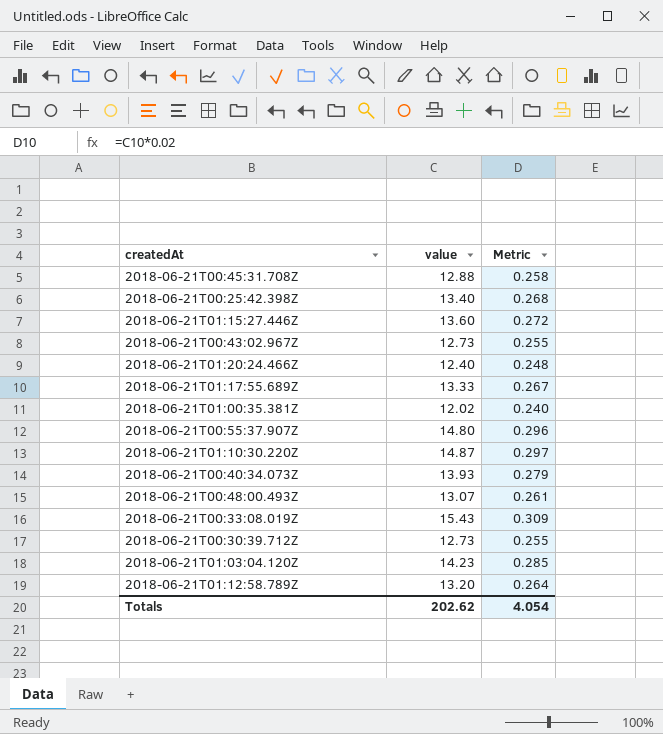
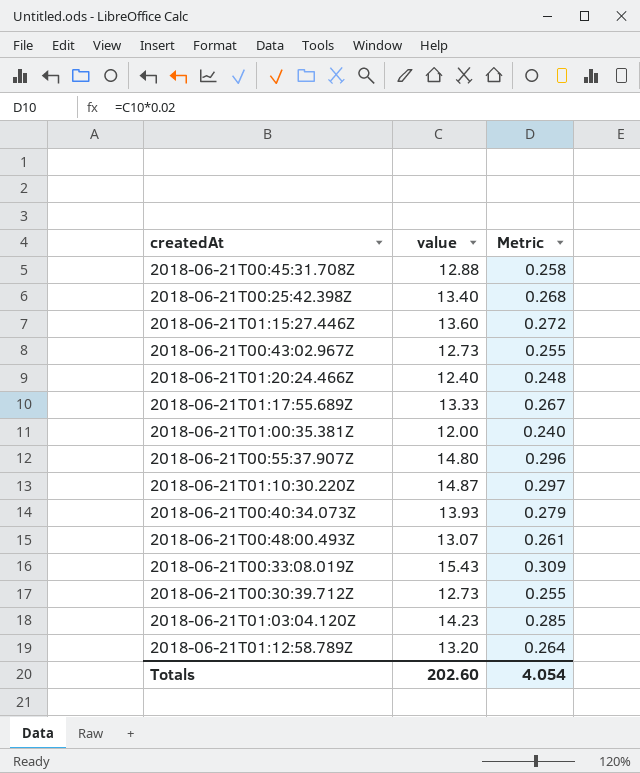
2018-06-21T01:00:35.381Z | value: 12.02 -> 12.00
Totals | value: 202.62 -> 202.60

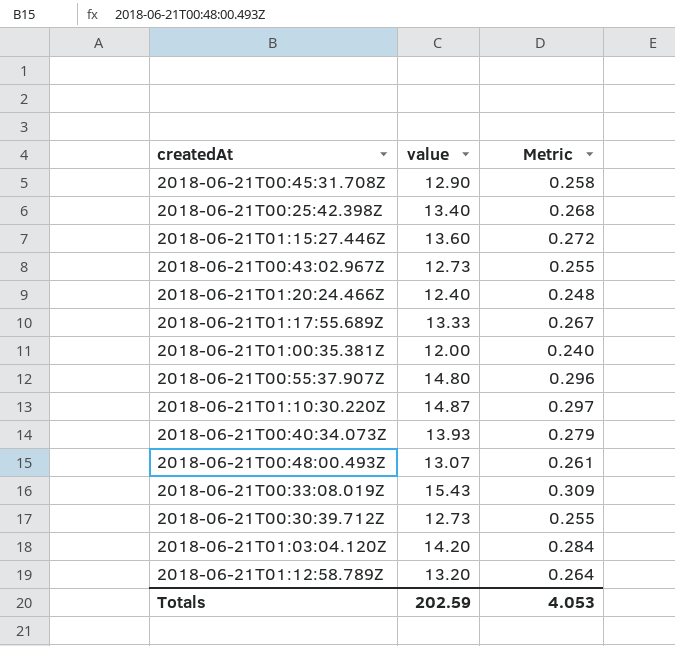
2018-06-21T00:45:31.708Z | value: 12.88 -> 12.90
2018-06-21T01:03:04.120Z | value: 14.23 -> 14.20
2018-06-21T01:03:04.120Z | Metric: 0.285 -> 0.284
Totals | value: 202.60 -> 202.59
Totals | Metric: 4.054 -> 4.053

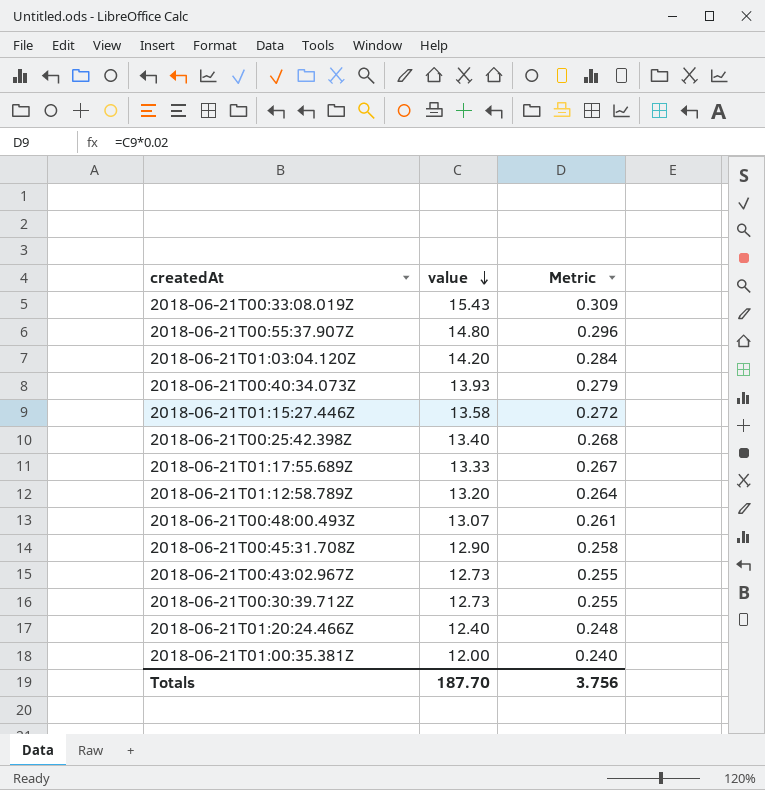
row order: none -> value descending
row 2018-06-21T01:10:30.220Z: 14.87 | 0.297 -> none
2018-06-21T01:15:27.446Z | value: 13.60 -> 13.58
Totals | value: 202.59 -> 187.70
Totals | Metric: 4.053 -> 3.756

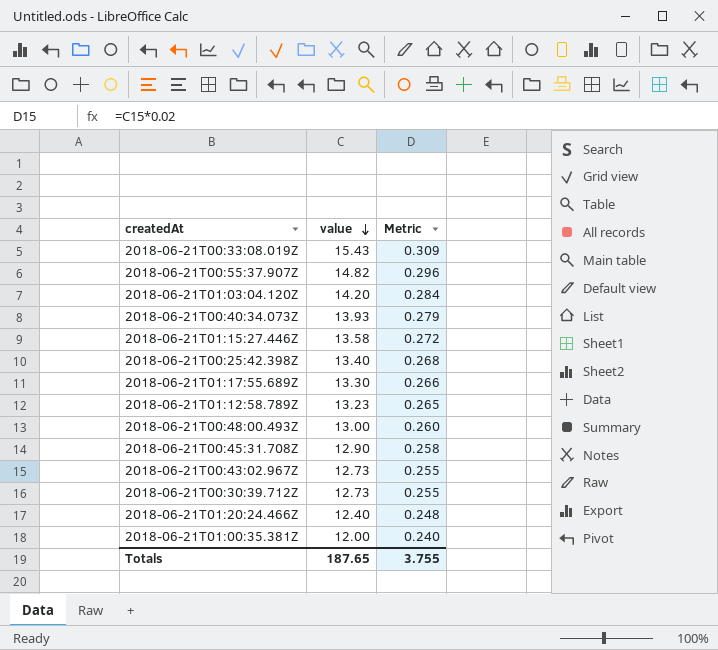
2018-06-21T00:55:37.907Z | value: 14.80 -> 14.82
2018-06-21T01:17:55.689Z | value: 13.33 -> 13.30
2018-06-21T01:17:55.689Z | Metric: 0.267 -> 0.266
2018-06-21T01:12:58.789Z | value: 13.20 -> 13.23
2018-06-21T01:12:58.789Z | Metric: 0.264 -> 0.265
2018-06-21T00:48:00.493Z | value: 13.07 -> 13.00
2018-06-21T00:48:00.493Z | Metric: 0.261 -> 0.260
Totals | value: 187.70 -> 187.65
Totals | Metric: 3.756 -> 3.755

